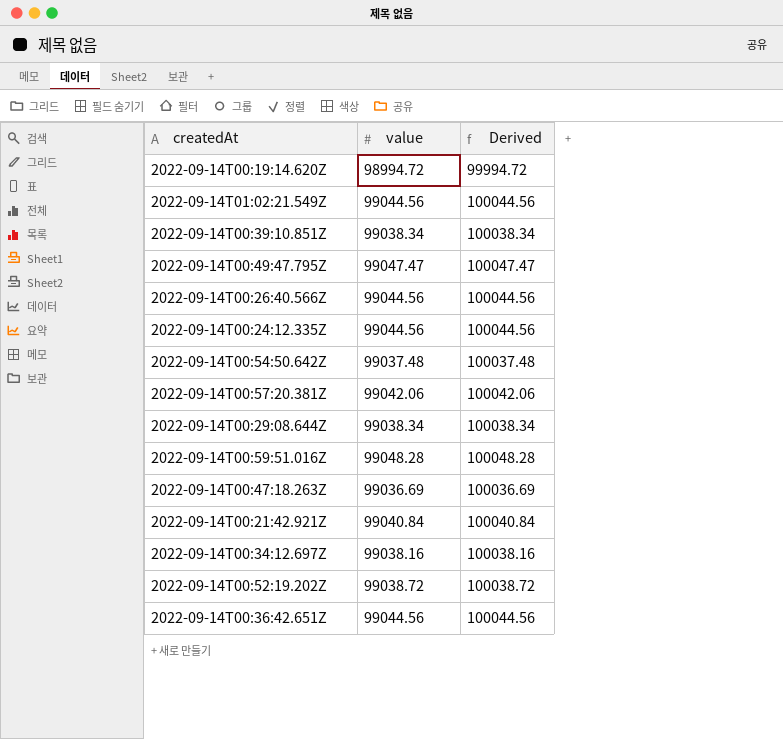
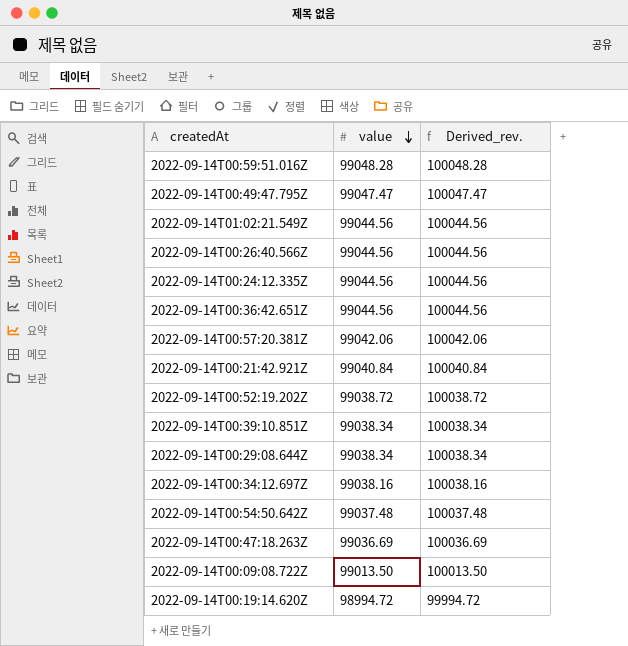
row order: none -> value descending
column name: Derived -> Derived_rev.
row 2022-09-14T00:09:08.722Z: none -> 99013.50 | 100013.50

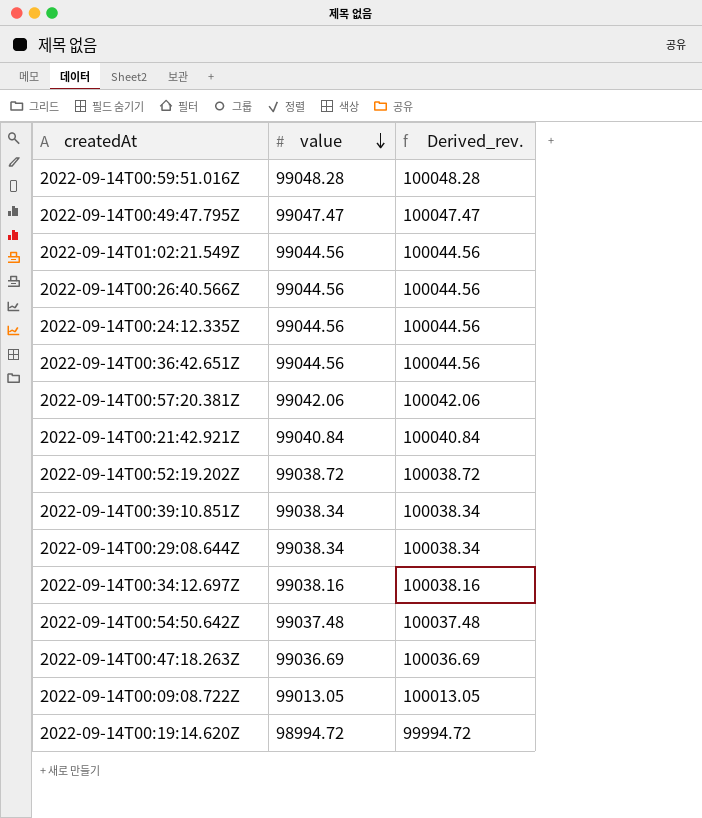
2022-09-14T00:09:08.722Z | value: 99013.50 -> 99013.05
2022-09-14T00:09:08.722Z | Derived_rev.: 100013.50 -> 100013.05

